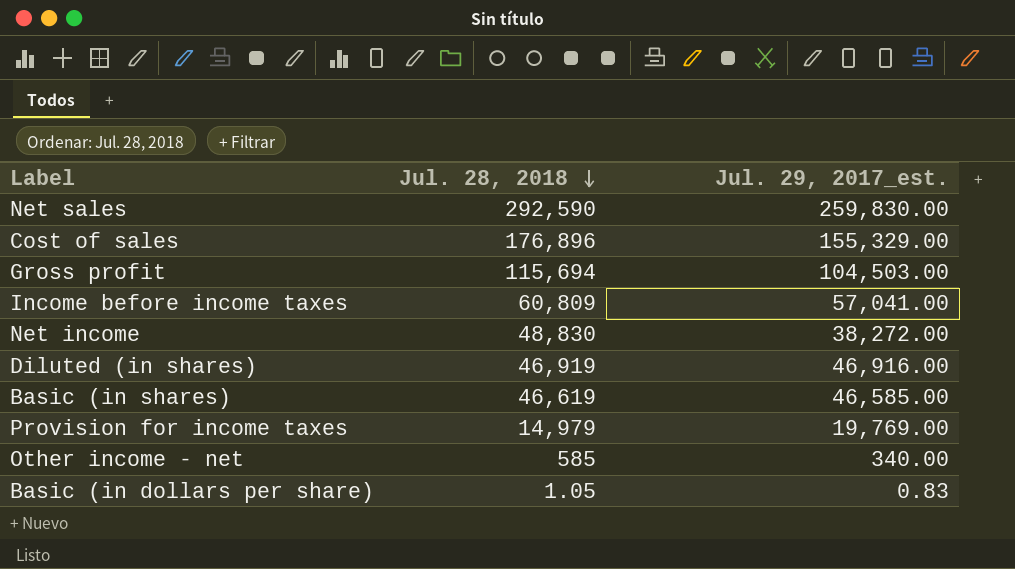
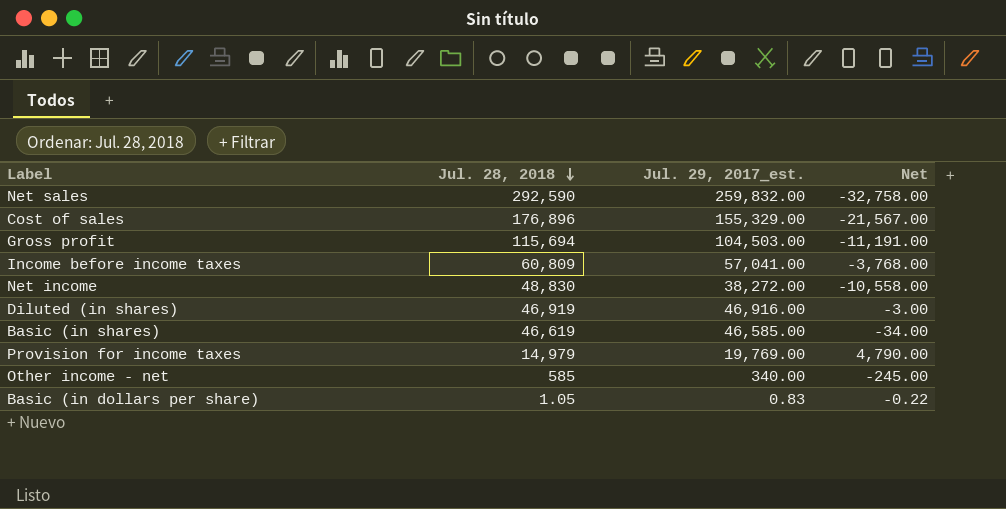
column Net | formula: none -> [Jul. 29, 2017_est.] - [Jul. 28, 2018]
Net sales | Jul. 29, 2017_est.: 259,830.00 -> 259,832.00

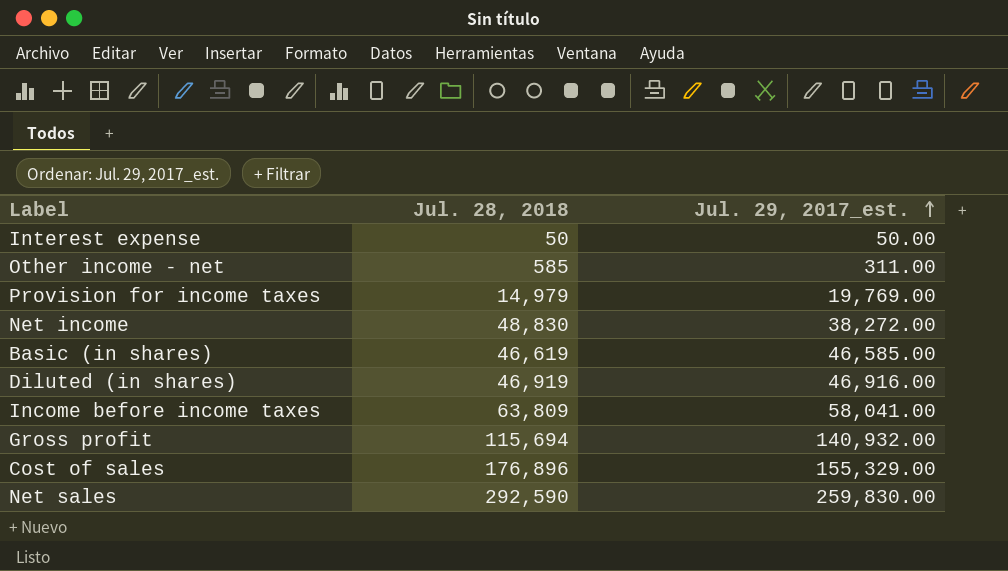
row order: Jul. 28, 2018 descending -> Jul. 29, 2017_est. ascending
column Net | formula: [Jul. 29, 2017_est.] - [Jul. 28, 2018] -> none
row Basic (in dollars per share): 1.05 | 0.83 | -0.22 -> none
row Interest expense: none -> 50 | 50.00
Other income - net | Jul. 29, 2017_est.: 340.00 -> 311.00
Income before income taxes | Jul. 28, 2018: 60,809 -> 63,809
Income before income taxes | Jul. 29, 2017_est.: 57,041.00 -> 58,041.00
Gross profit | Jul. 29, 2017_est.: 104,503.00 -> 140,932.00
Net sales | Jul. 29, 2017_est.: 259,832.00 -> 259,830.00

